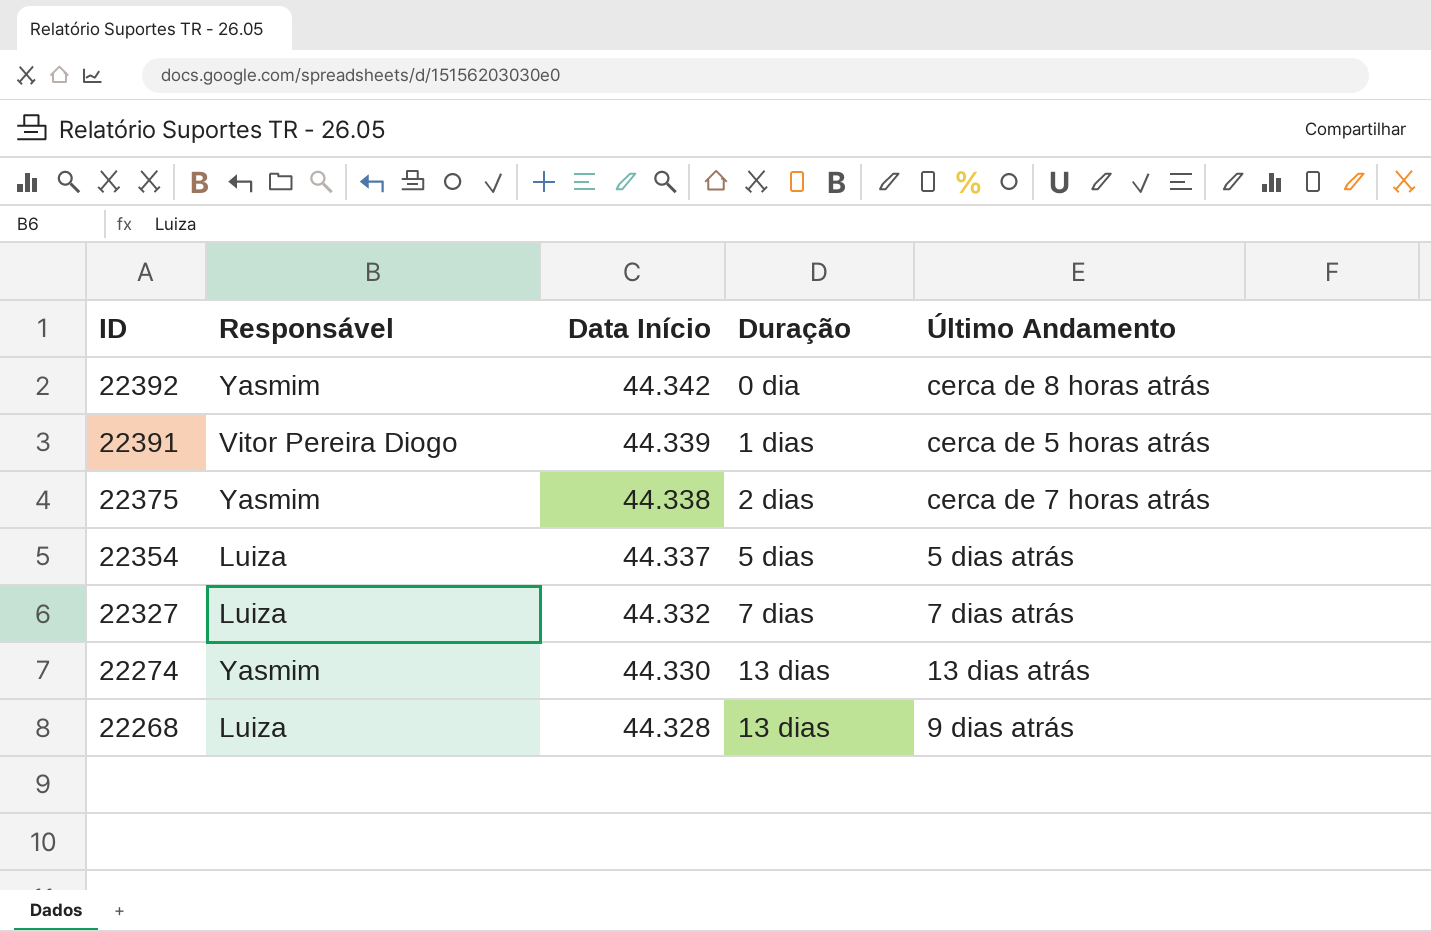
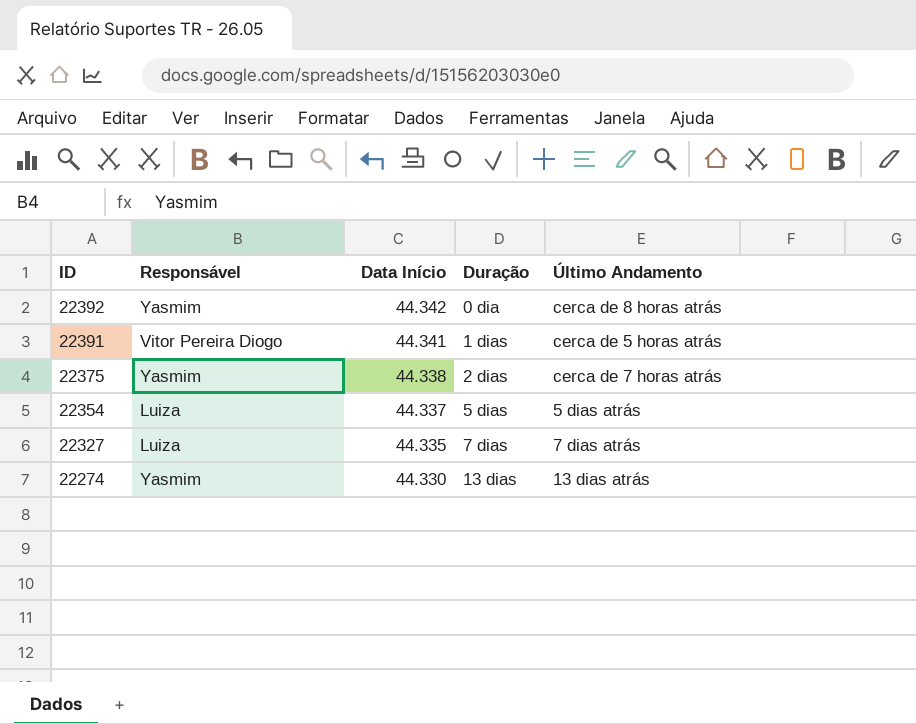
row 22268: Luiza | 44.328 | 13 dias | 9 dias atrás -> none
22391 | Data Início: 44.339 -> 44.341
22327 | Data Início: 44.332 -> 44.335

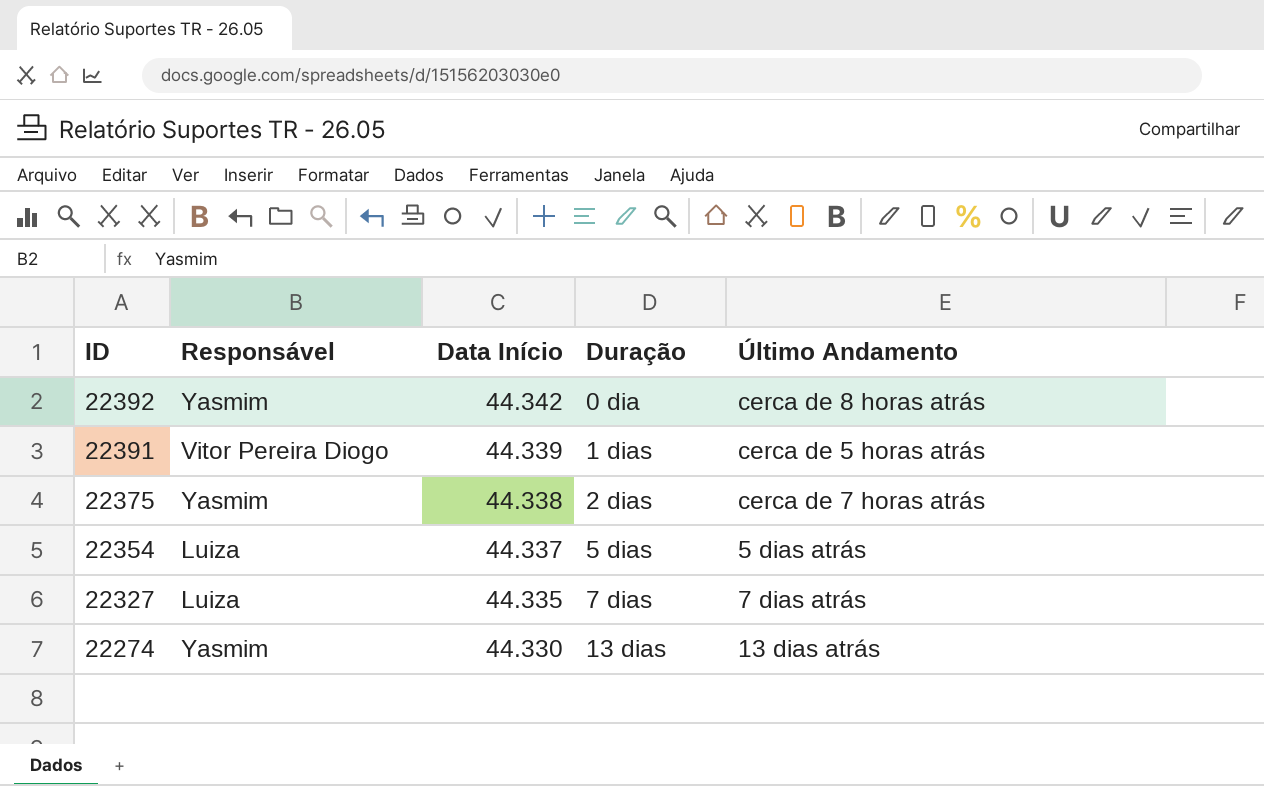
22391 | Data Início: 44.341 -> 44.339

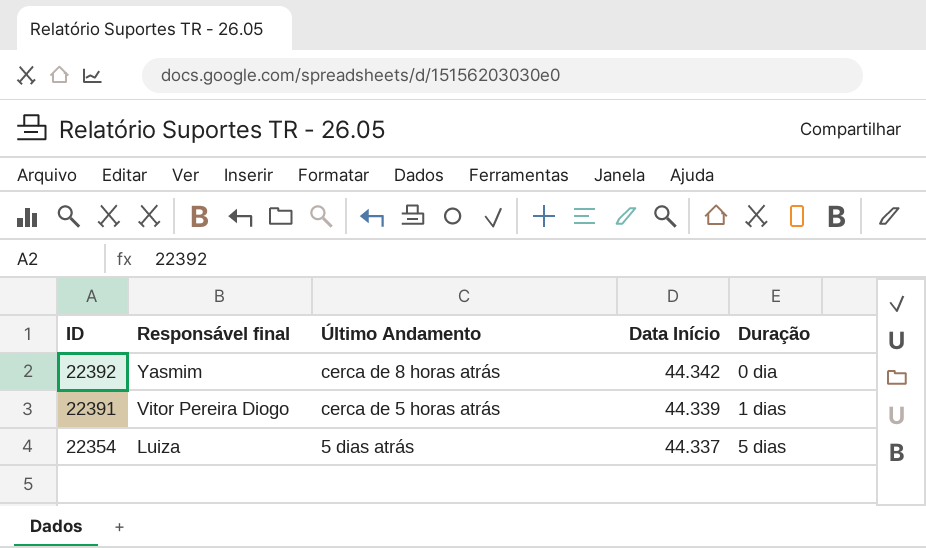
column name: Responsável -> Responsável final
column Último Andamento | position: 5 -> 3
row 22375: Yasmim | 44.338 | 2 dias | cerca de 7 horas atrás -> none
row 22327: Luiza | 44.335 | 7 dias | 7 dias atrás -> none
row 22274: Yasmim | 44.330 | 13 dias | 13 dias atrás -> none

